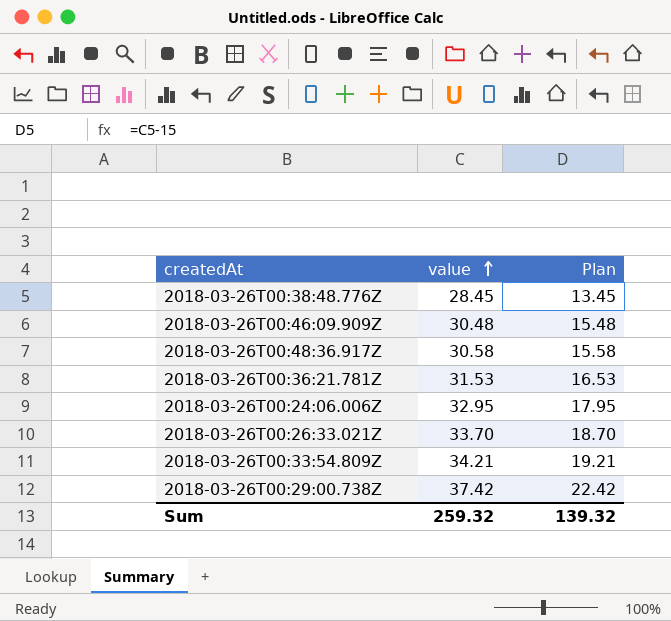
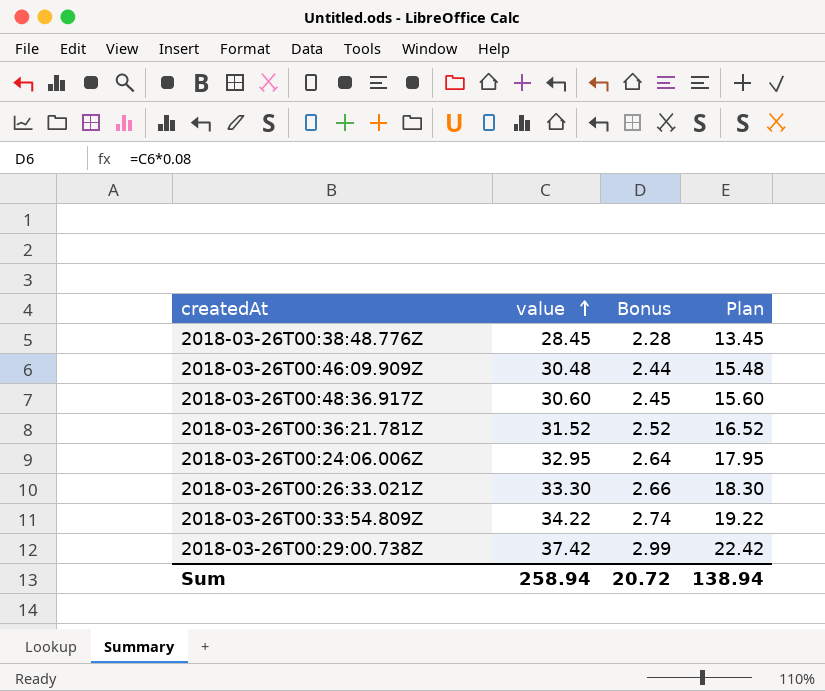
column Bonus | formula: none -> [value] * 0.08
2018-03-26T00:48:36.917Z | value: 30.58 -> 30.60
2018-03-26T00:48:36.917Z | Plan: 15.58 -> 15.60
2018-03-26T00:36:21.781Z | value: 31.53 -> 31.52
2018-03-26T00:36:21.781Z | Plan: 16.53 -> 16.52
2018-03-26T00:26:33.021Z | value: 33.70 -> 33.30
2018-03-26T00:26:33.021Z | Plan: 18.70 -> 18.30
2018-03-26T00:33:54.809Z | value: 34.21 -> 34.22
2018-03-26T00:33:54.809Z | Plan: 19.21 -> 19.22
Sum | value: 259.32 -> 258.94
Sum | Plan: 139.32 -> 138.94

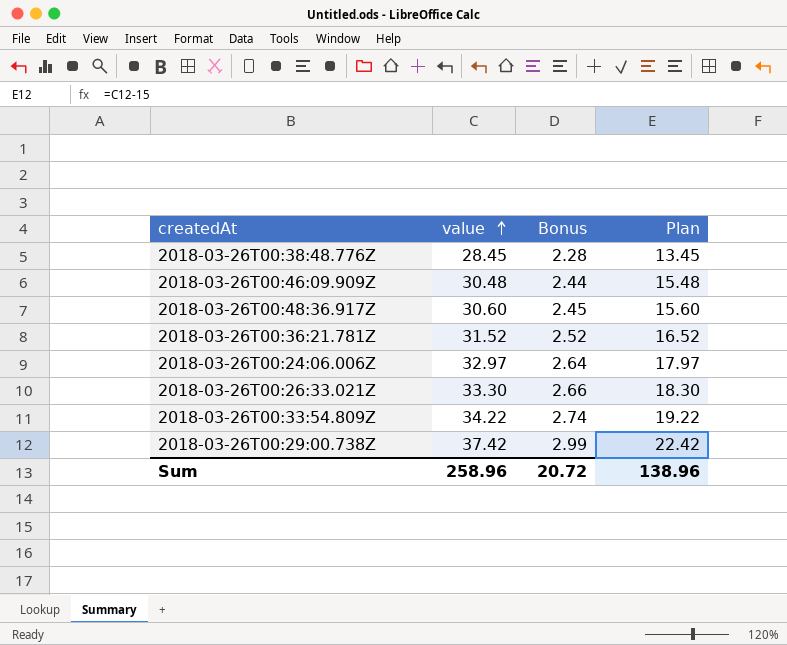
2018-03-26T00:24:06.006Z | value: 32.95 -> 32.97
2018-03-26T00:24:06.006Z | Plan: 17.95 -> 17.97
Sum | value: 258.94 -> 258.96
Sum | Plan: 138.94 -> 138.96

